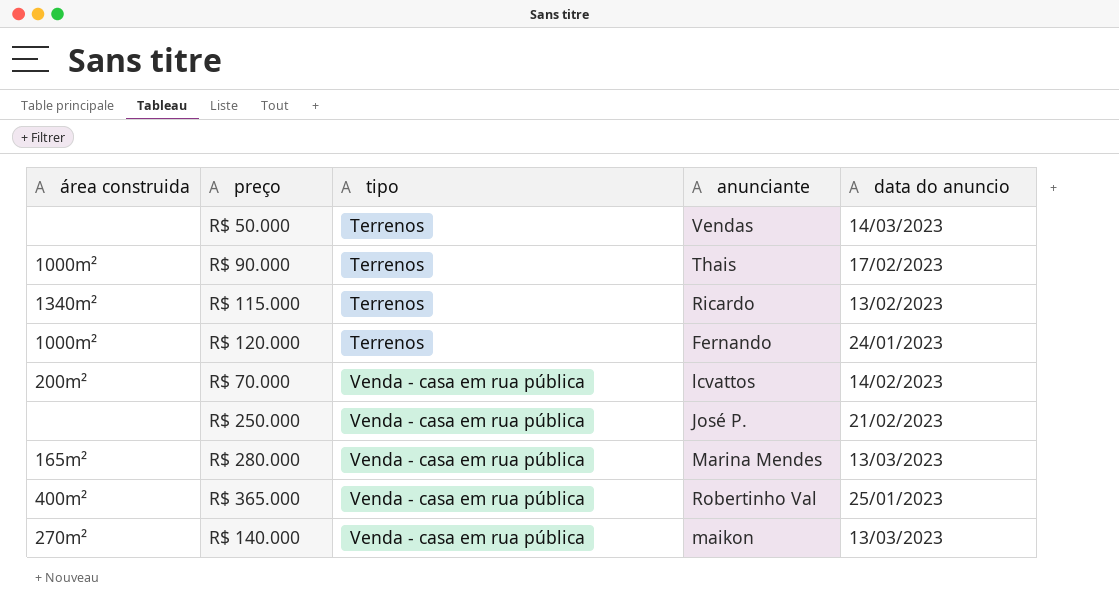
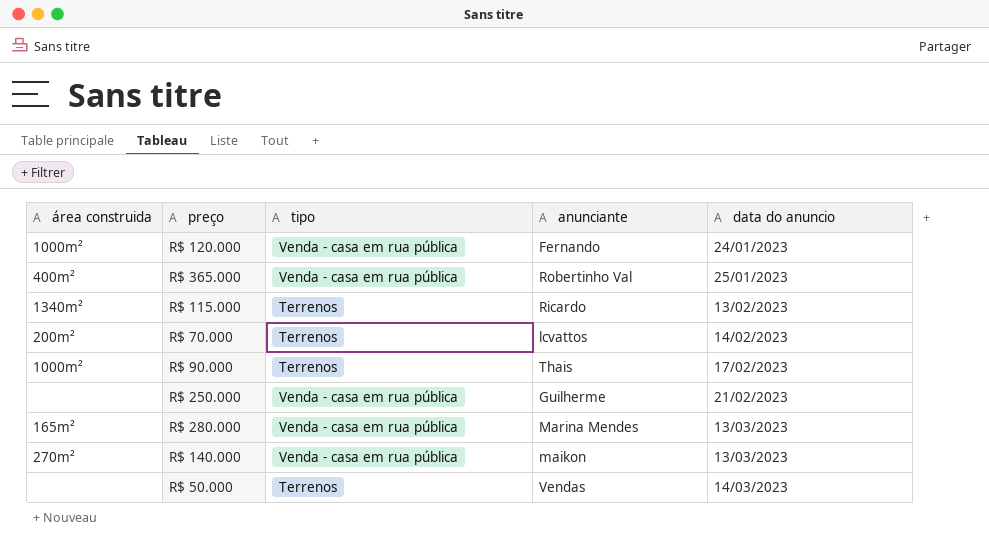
row order: tipo ascending -> data do anuncio ascending
R$ 120.000 | tipo: Terrenos -> Venda - casa em rua pública
R$ 70.000 | tipo: Venda - casa em rua pública -> Terrenos
R$ 250.000 | anunciante: José P. -> Guilherme

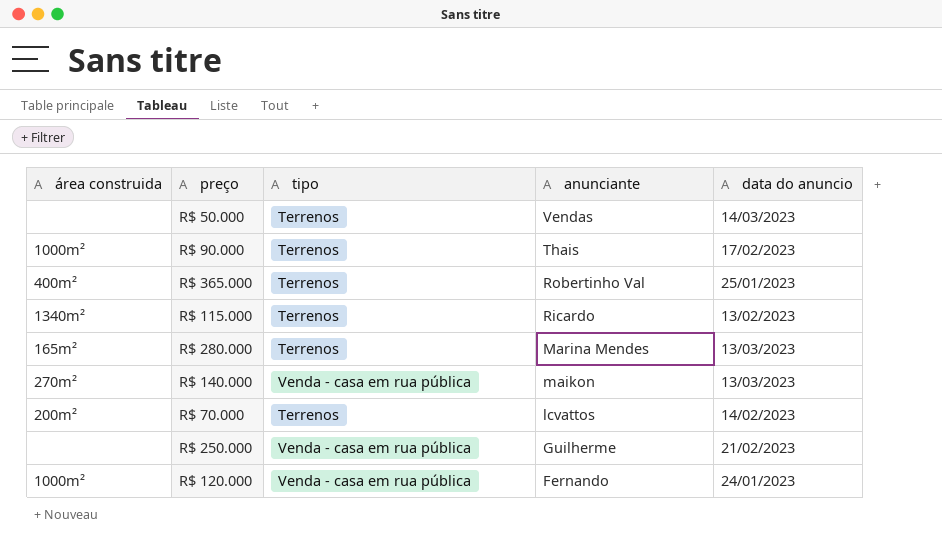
row order: data do anuncio ascending -> anunciante descending
R$ 365.000 | tipo: Venda - casa em rua pública -> Terrenos
R$ 280.000 | tipo: Venda - casa em rua pública -> Terrenos

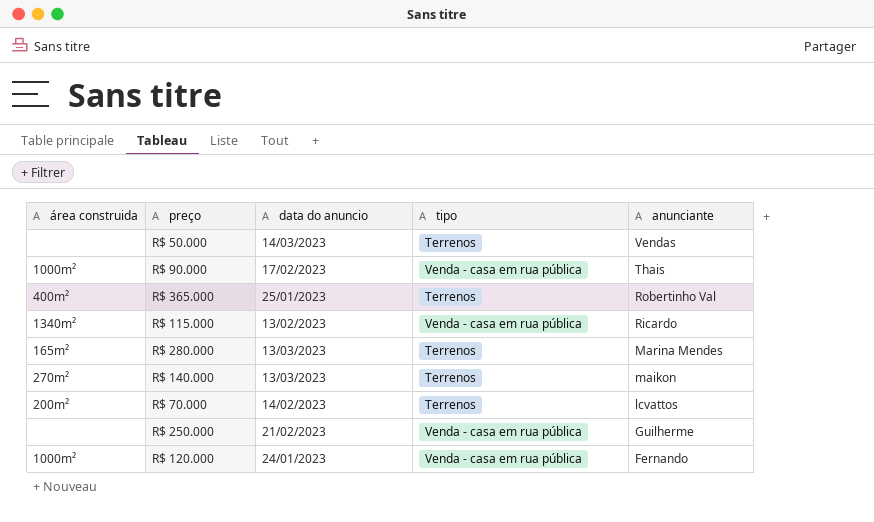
column data do anuncio | position: 5 -> 3
R$ 90.000 | tipo: Terrenos -> Venda - casa em rua pública
R$ 115.000 | tipo: Terrenos -> Venda - casa em rua pública
R$ 140.000 | tipo: Venda - casa em rua pública -> Terrenos

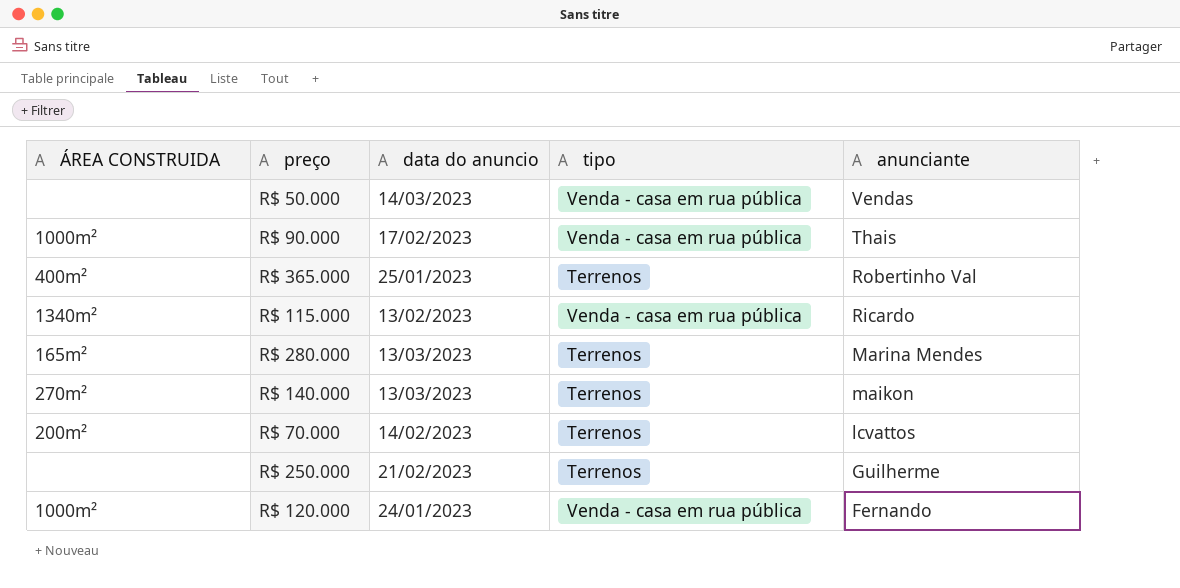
column name: área construida -> ÁREA CONSTRUIDA
R$ 50.000 | tipo: Terrenos -> Venda - casa em rua pública
R$ 250.000 | tipo: Venda - casa em rua pública -> Terrenos

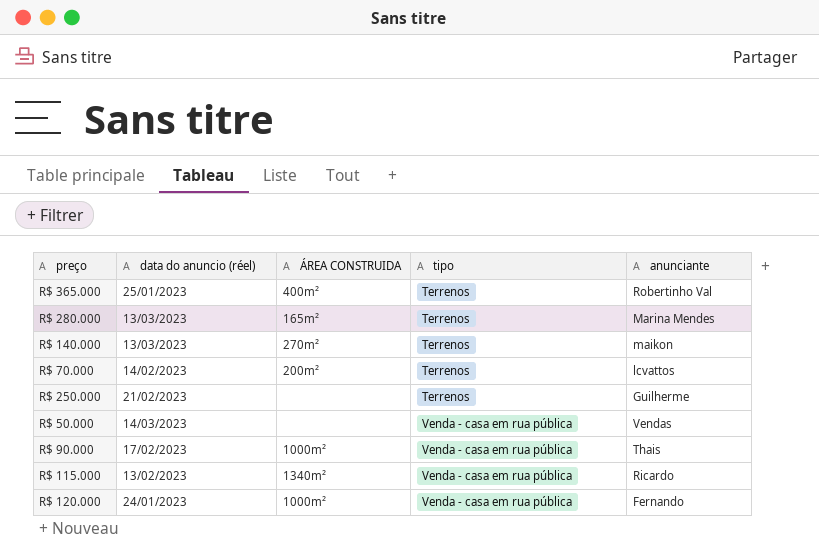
row order: anunciante descending -> tipo ascending
column name: data do anuncio -> data do anuncio (réel)
column ÁREA CONSTRUIDA | position: 1 -> 3

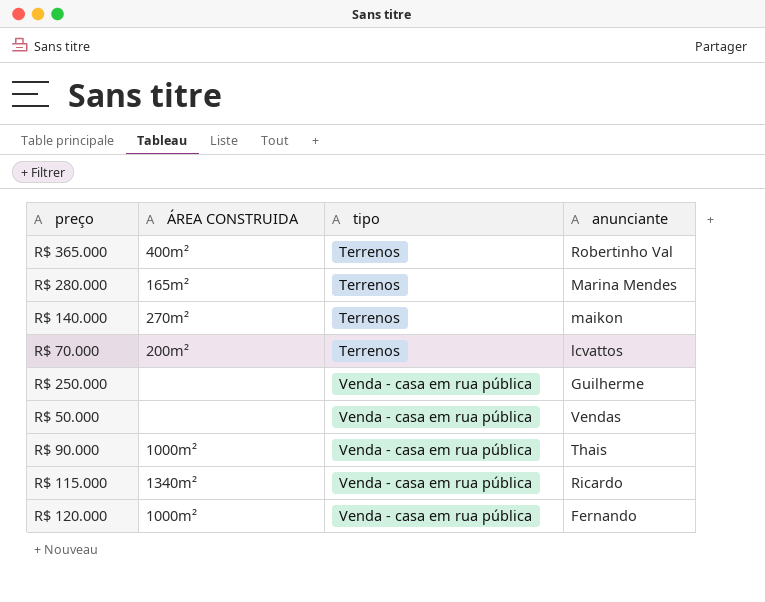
column data do anuncio (réel) | position: 2 -> none
R$ 250.000 | tipo: Terrenos -> Venda - casa em rua pública

